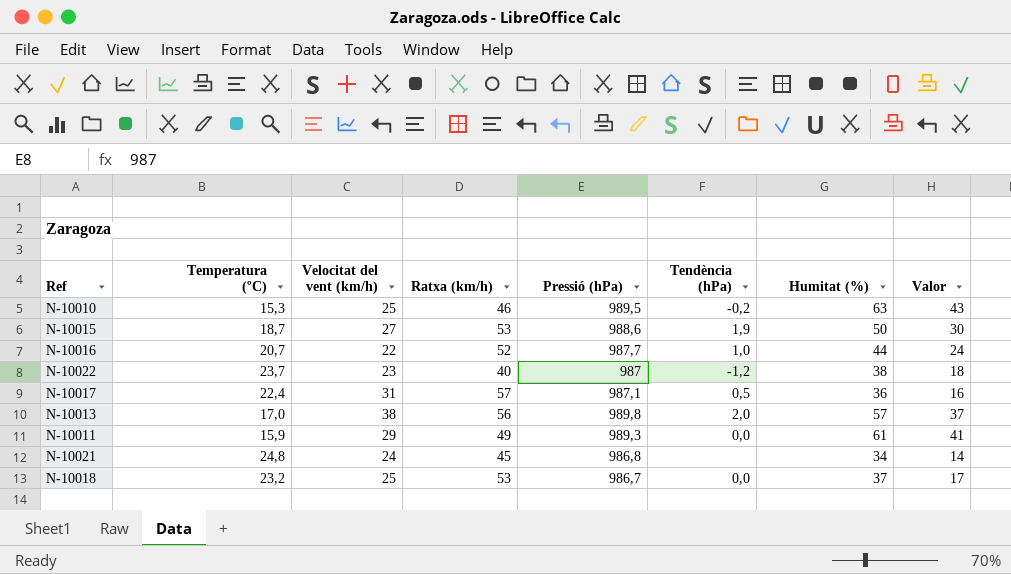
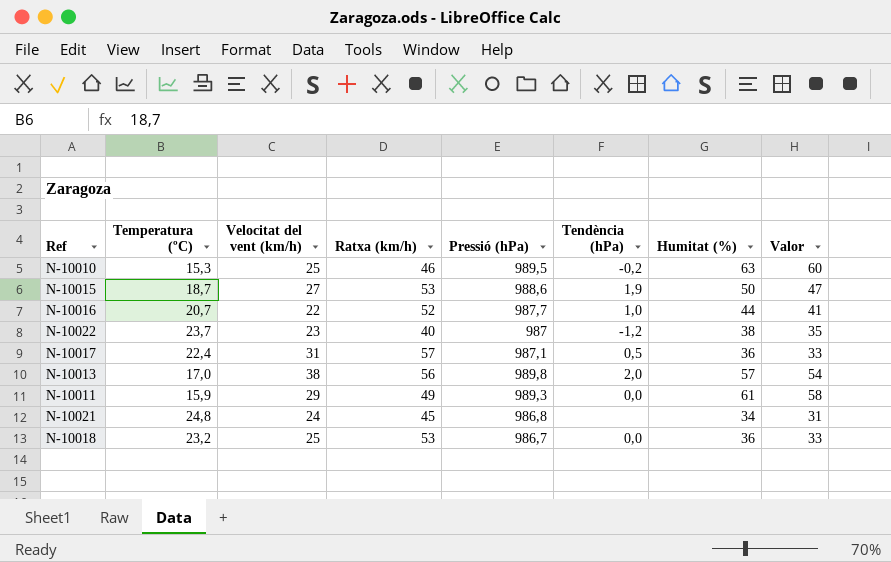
column Valor | formula: [Humitat (%)] - 20 -> [Humitat (%)] - 3
N-10018 | Humitat (%): 37 -> 36

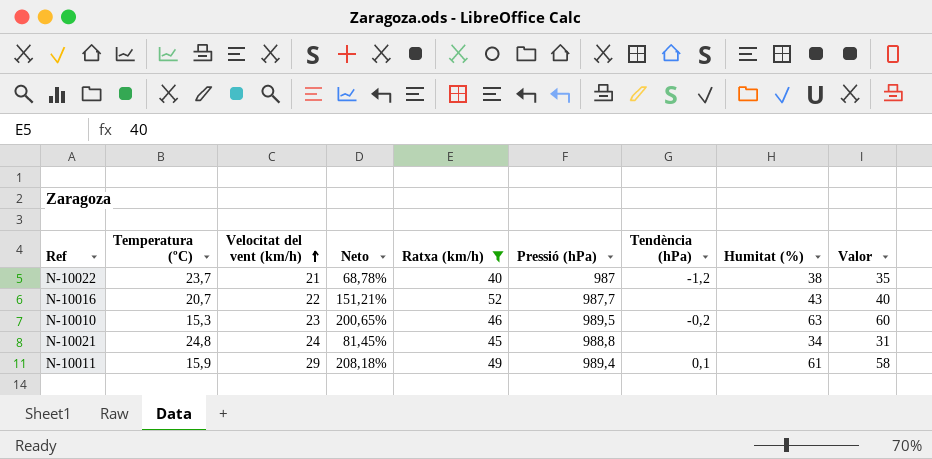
filter: none -> Ratxa (km/h) <= 52
row order: none -> Velocitat del vent (km/h) ascending
column Neto | formula: none -> ([Ratxa (km/h)] - [Temperatura (ºC)]) / [Temperatura (ºC)]
N-10022 | Velocitat del vent (km/h): 23 -> 21
N-10016 | Tendència (hPa): 1,0 -> none
N-10016 | Humitat (%): 44 -> 43
N-10016 | Valor: 41 -> 40
N-10010 | Velocitat del vent (km/h): 25 -> 23
N-10021 | Pressió (hPa): 986,8 -> 988,8
N-10011 | Pressió (hPa): 989,3 -> 989,4
N-10011 | Tendència (hPa): 0,0 -> 0,1

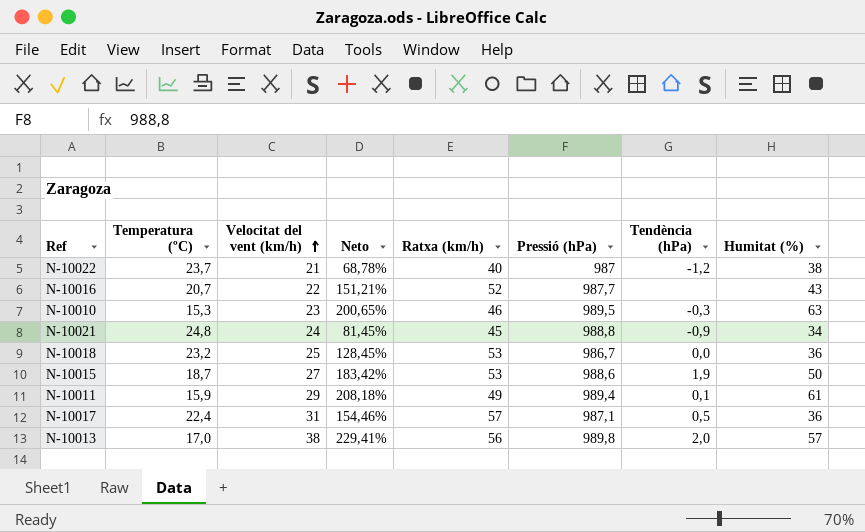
filter: Ratxa (km/h) <= 52 -> none
column Valor | formula: [Humitat (%)] - 3 -> none
N-10010 | Tendència (hPa): -0,2 -> -0,3
N-10021 | Tendència (hPa): none -> -0,9

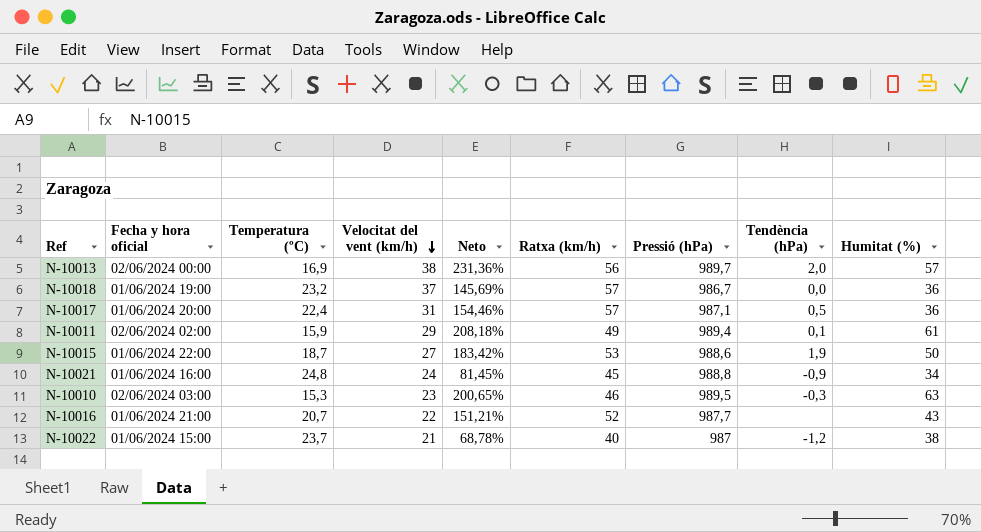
row order: Velocitat del vent (km/h) ascending -> Velocitat del vent (km/h) descending
column Fecha y hora oficial | position: none -> 2
N-10013 | Temperatura (ºC): 17,0 -> 16,9
N-10013 | Neto: 229,41% -> 231,36%
N-10013 | Pressió (hPa): 989,8 -> 989,7
N-10018 | Velocitat del vent (km/h): 25 -> 37
N-10018 | Neto: 128,45% -> 145,69%
N-10018 | Ratxa (km/h): 53 -> 57

